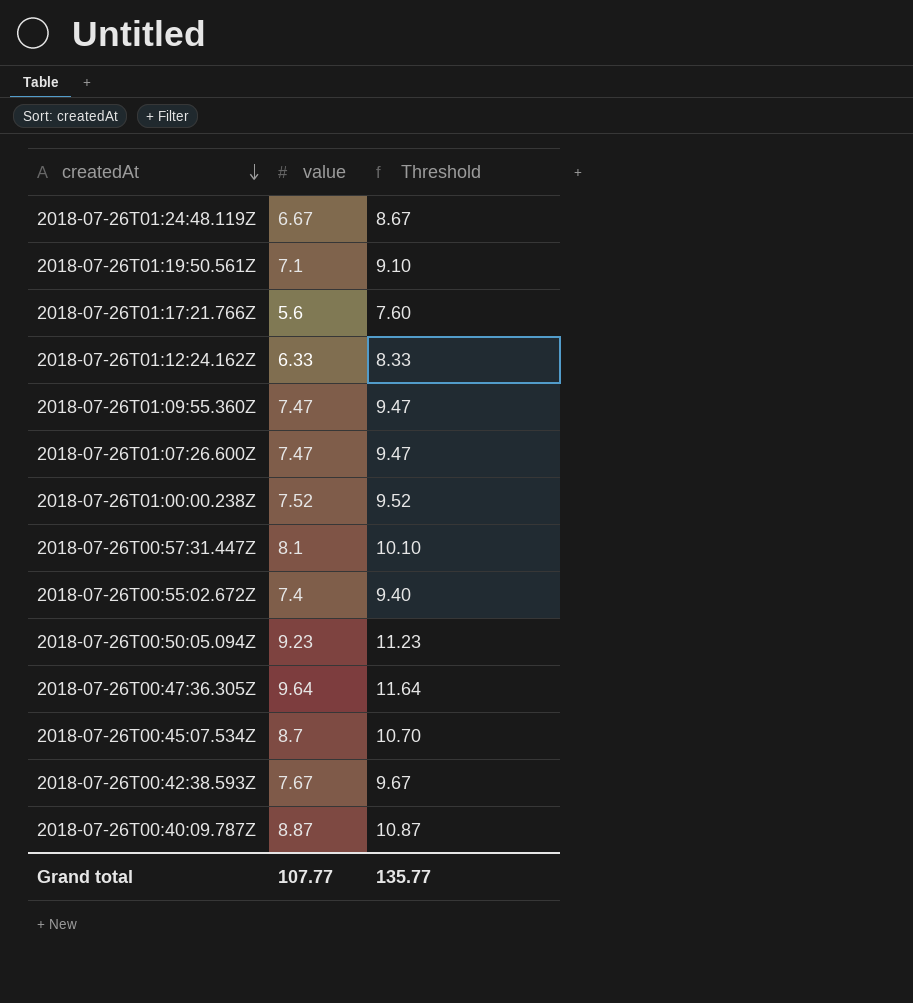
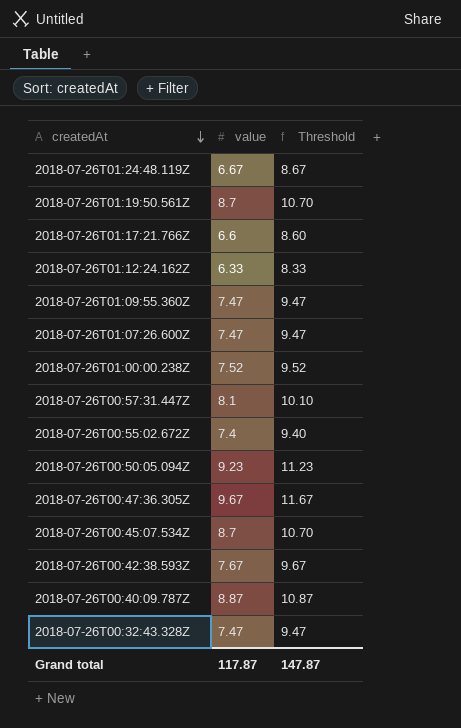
2018-07-26T01:19:50.561Z | value: 7.1 -> 8.7
2018-07-26T01:19:50.561Z | Threshold: 9.10 -> 10.70
2018-07-26T01:17:21.766Z | value: 5.6 -> 6.6
2018-07-26T01:17:21.766Z | Threshold: 7.60 -> 8.60
2018-07-26T00:47:36.305Z | value: 9.64 -> 9.67
2018-07-26T00:47:36.305Z | Threshold: 11.64 -> 11.67
row 2018-07-26T00:32:43.328Z: none -> 7.47 | 9.47
Grand total | value: 107.77 -> 117.87
Grand total | Threshold: 135.77 -> 147.87

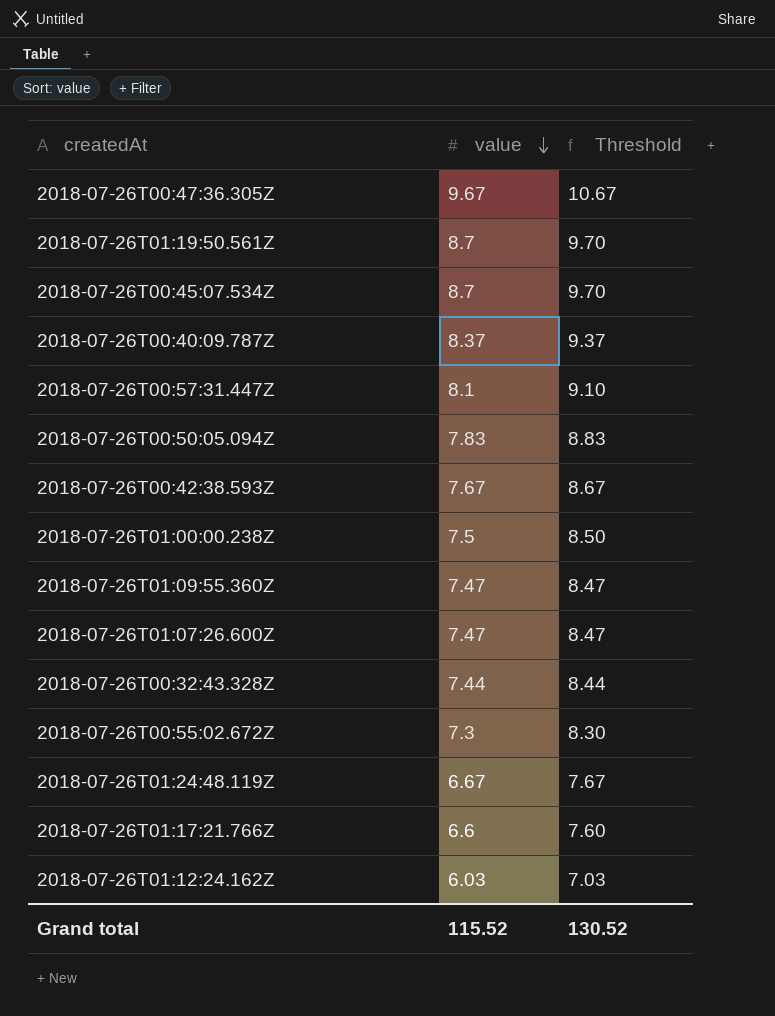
row order: createdAt descending -> value descending
column Threshold | formula: [value] + 2 -> [value] + 1
2018-07-26T00:40:09.787Z | value: 8.87 -> 8.37
2018-07-26T00:50:05.094Z | value: 9.23 -> 7.83
2018-07-26T01:00:00.238Z | value: 7.52 -> 7.5
2018-07-26T00:32:43.328Z | value: 7.47 -> 7.44
2018-07-26T00:55:02.672Z | value: 7.4 -> 7.3
2018-07-26T01:12:24.162Z | value: 6.33 -> 6.03
Grand total | value: 117.87 -> 115.52
Grand total | Threshold: 147.87 -> 130.52

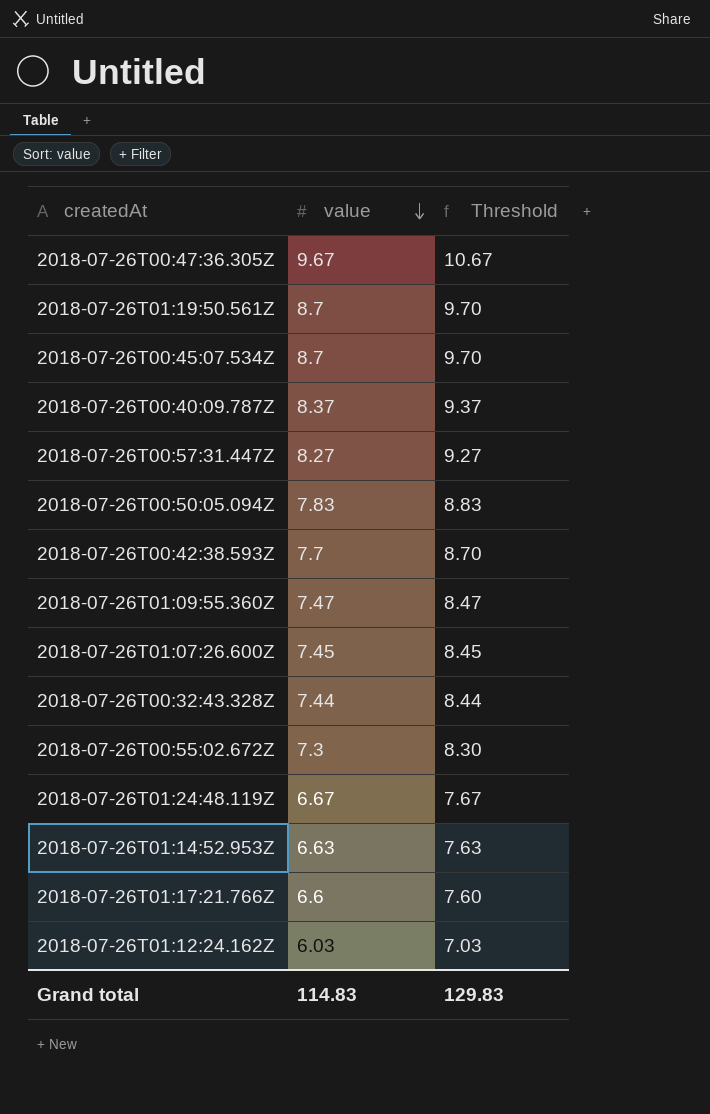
row 2018-07-26T01:00:00.238Z: 7.5 | 8.50 -> none
2018-07-26T00:57:31.447Z | value: 8.1 -> 8.27
2018-07-26T00:57:31.447Z | Threshold: 9.10 -> 9.27
2018-07-26T00:42:38.593Z | value: 7.67 -> 7.7
2018-07-26T00:42:38.593Z | Threshold: 8.67 -> 8.70
2018-07-26T01:07:26.600Z | value: 7.47 -> 7.45
2018-07-26T01:07:26.600Z | Threshold: 8.47 -> 8.45
row 2018-07-26T01:14:52.953Z: none -> 6.63 | 7.63
Grand total | value: 115.52 -> 114.83
Grand total | Threshold: 130.52 -> 129.83

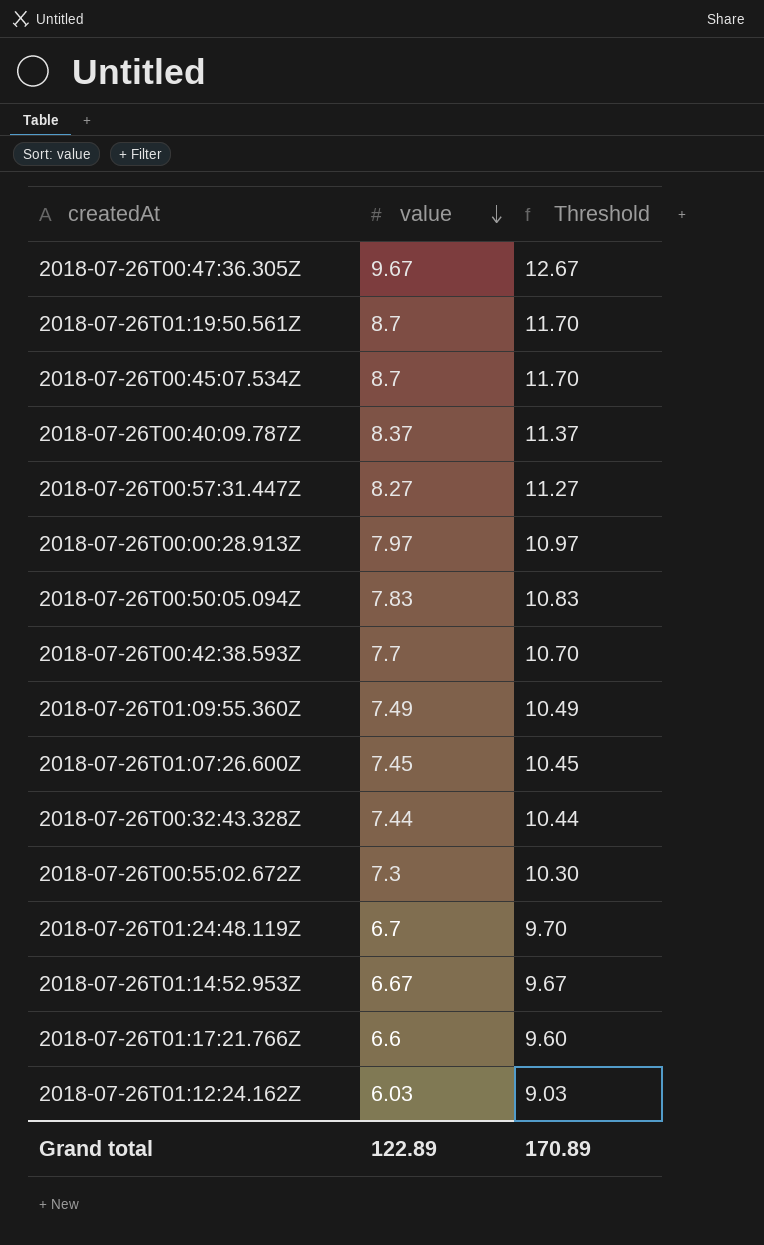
column Threshold | formula: [value] + 1 -> [value] + 3
row 2018-07-26T00:00:28.913Z: none -> 7.97 | 10.97
2018-07-26T01:09:55.360Z | value: 7.47 -> 7.49
2018-07-26T01:24:48.119Z | value: 6.67 -> 6.7
2018-07-26T01:14:52.953Z | value: 6.63 -> 6.67
Grand total | value: 114.83 -> 122.89
Grand total | Threshold: 129.83 -> 170.89

